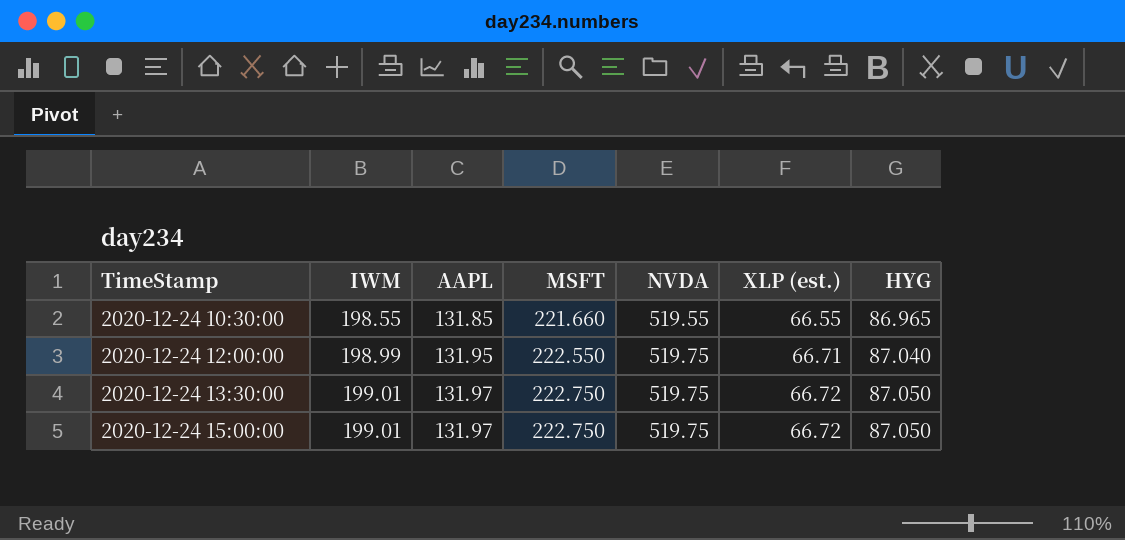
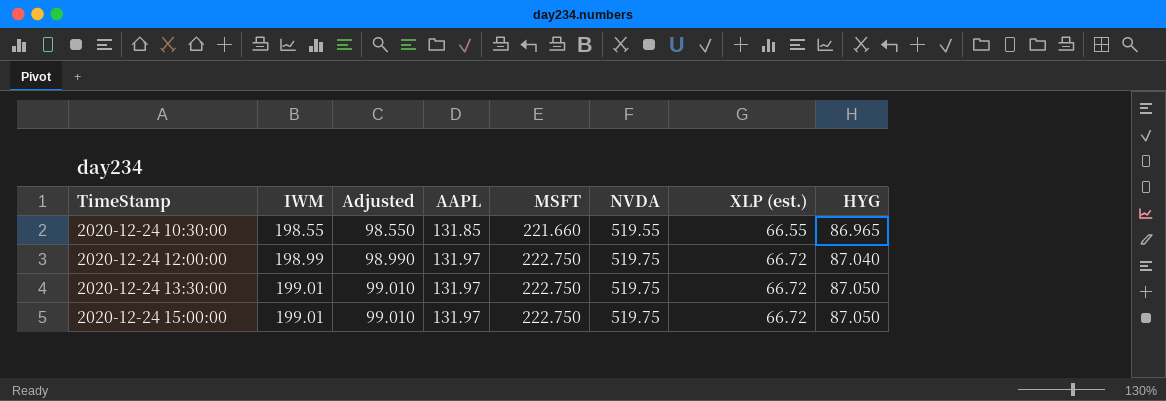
column Adjusted | formula: none -> [IWM] - 100
2020-12-24 12:00:00 | AAPL: 131.95 -> 131.97
2020-12-24 12:00:00 | MSFT: 222.550 -> 222.750
2020-12-24 12:00:00 | XLP (est.): 66.71 -> 66.72

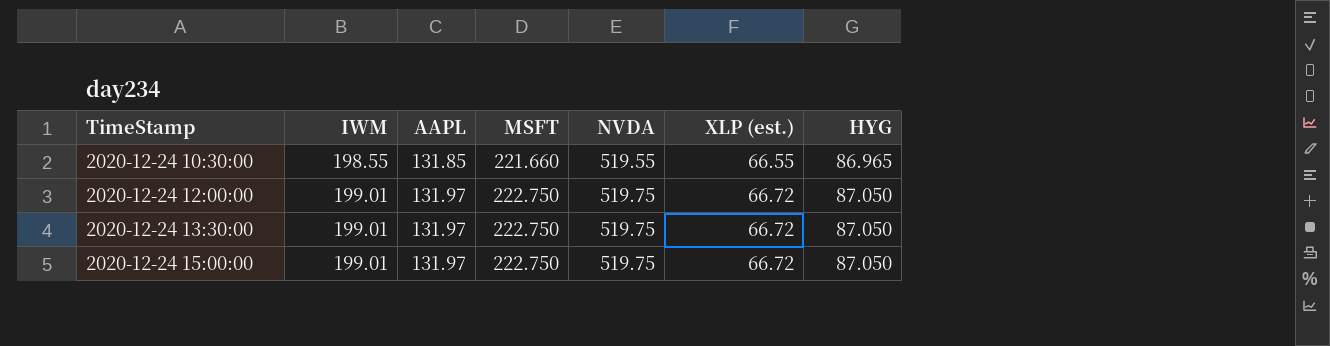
column Adjusted | formula: [IWM] - 100 -> none
2020-12-24 12:00:00 | IWM: 198.99 -> 199.01
2020-12-24 12:00:00 | HYG: 87.040 -> 87.050

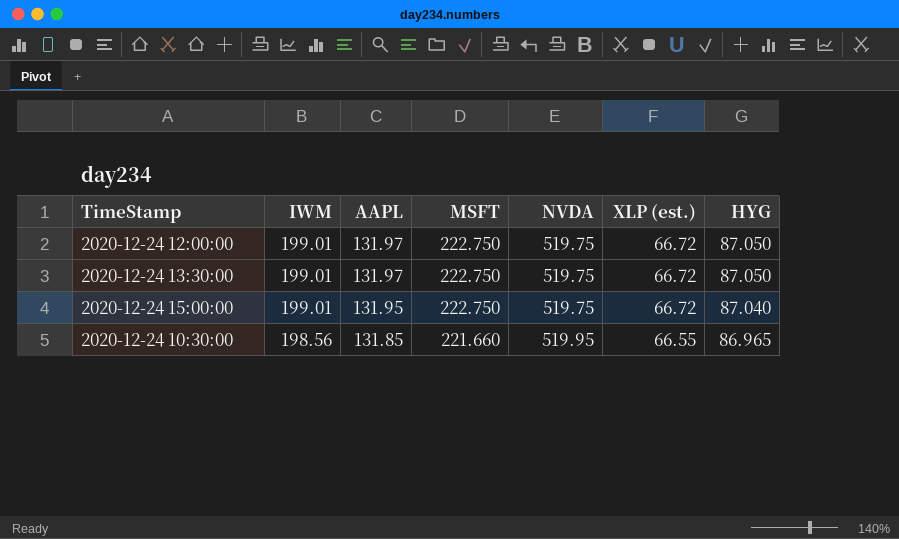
row order: TimeStamp ascending -> IWM descending
2020-12-24 15:00:00 | AAPL: 131.97 -> 131.95
2020-12-24 15:00:00 | HYG: 87.050 -> 87.040
2020-12-24 10:30:00 | IWM: 198.55 -> 198.56
2020-12-24 10:30:00 | NVDA: 519.55 -> 519.95

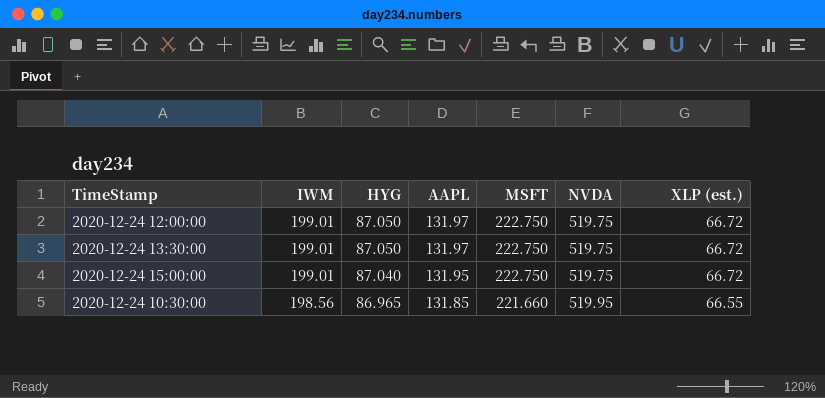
column HYG | position: 7 -> 3

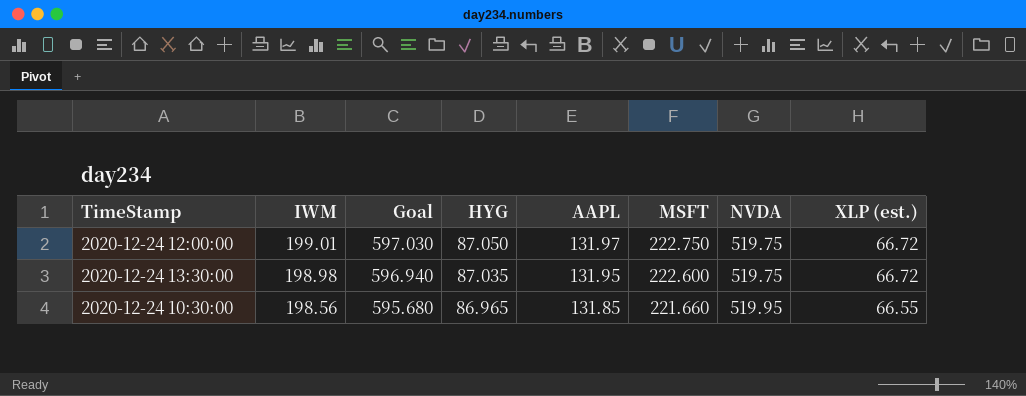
column Goal | formula: none -> [IWM] * 3
row 2020-12-24 15:00:00: 199.01 | 87.040 | 131.95 | 222.750 | 519.75 | 66.72 -> none
2020-12-24 13:30:00 | IWM: 199.01 -> 198.98
2020-12-24 13:30:00 | HYG: 87.050 -> 87.035
2020-12-24 13:30:00 | AAPL: 131.97 -> 131.95
2020-12-24 13:30:00 | MSFT: 222.750 -> 222.600

